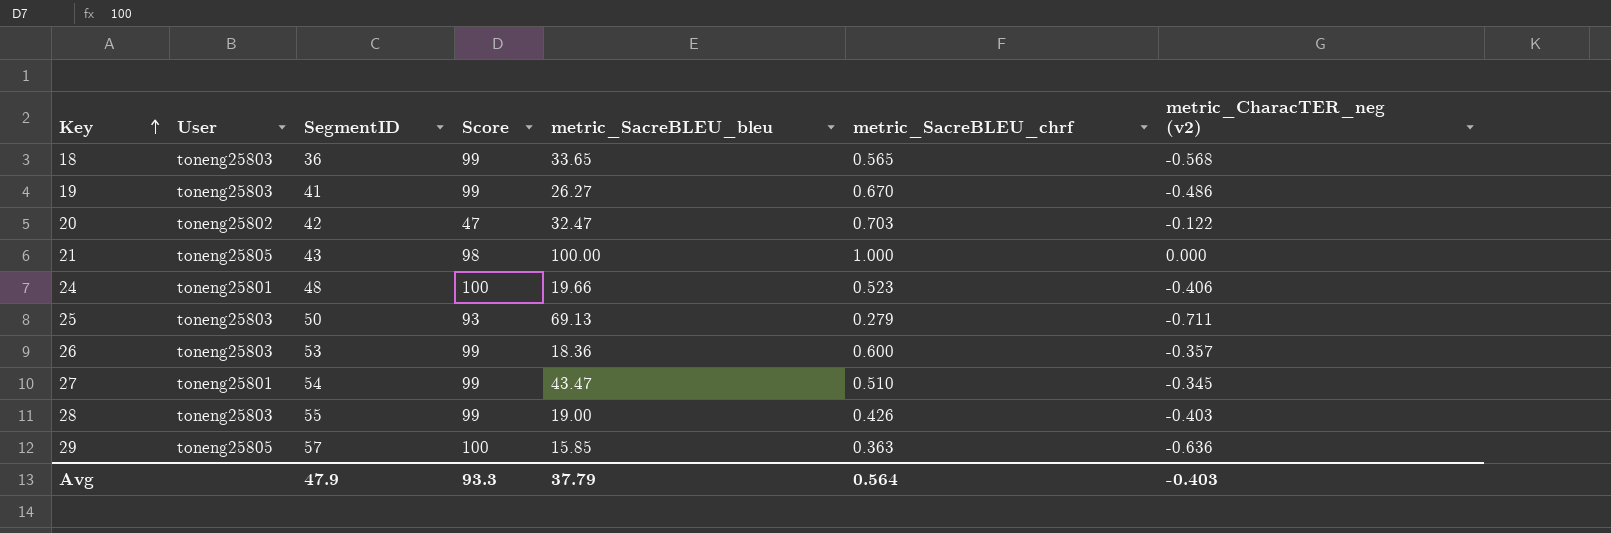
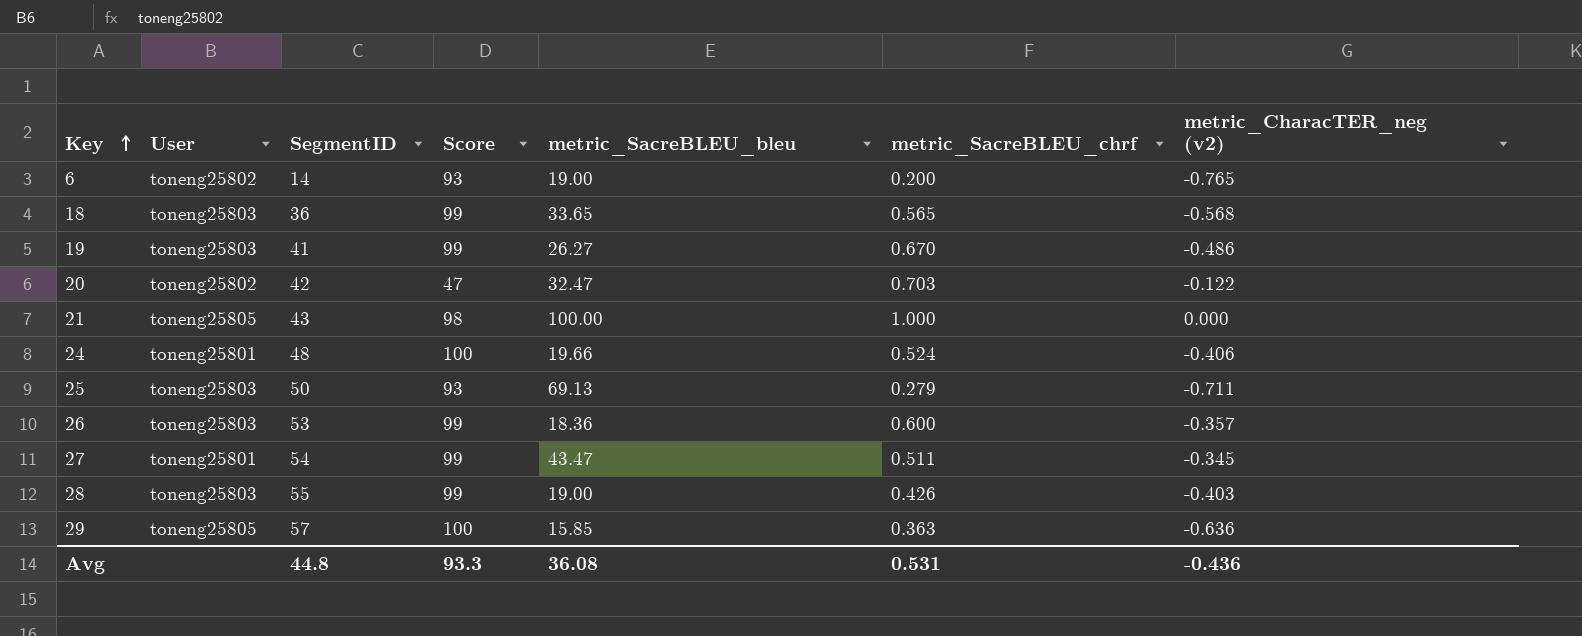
row 6: none -> toneng25802 | 14 | 93 | 19.00 | 0.200 | -0.765
24 | metric_SacreBLEU_chrf: 0.523 -> 0.524
27 | metric_SacreBLEU_chrf: 0.510 -> 0.511
Avg | SegmentID: 47.9 -> 44.8
Avg | metric_SacreBLEU_bleu: 37.79 -> 36.08
Avg | metric_SacreBLEU_chrf: 0.564 -> 0.531
Avg | metric_CharacTER_neg (v2): -0.403 -> -0.436

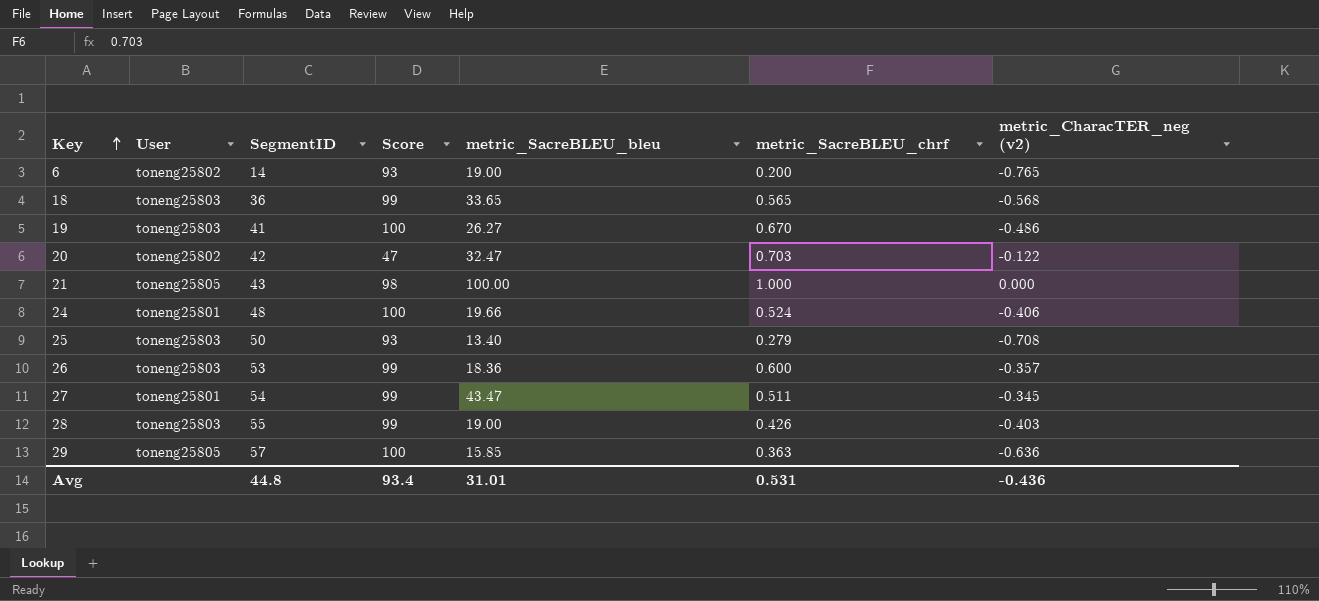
19 | Score: 99 -> 100
25 | metric_SacreBLEU_bleu: 69.13 -> 13.40
25 | metric_CharacTER_neg (v2): -0.711 -> -0.708
Avg | Score: 93.3 -> 93.4
Avg | metric_SacreBLEU_bleu: 36.08 -> 31.01

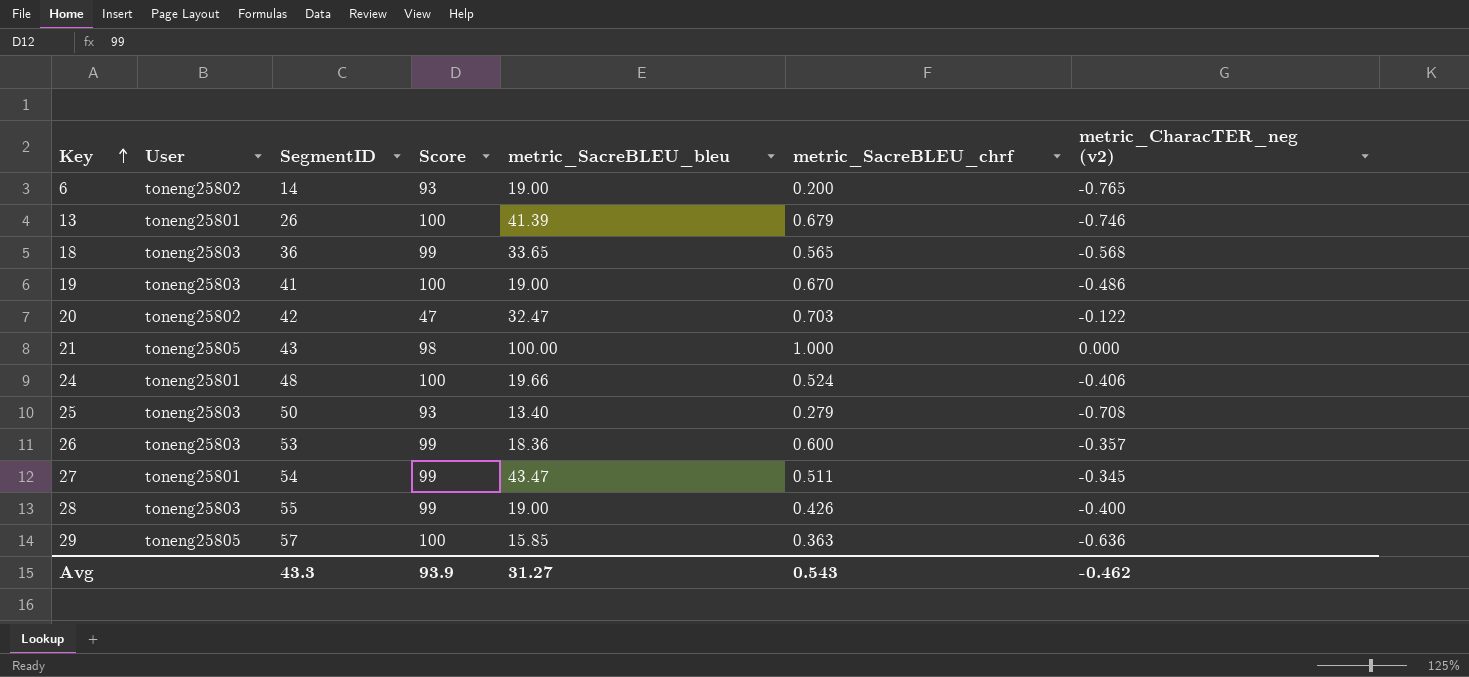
row 13: none -> toneng25801 | 26 | 100 | 41.39 | 0.679 | -0.746
19 | metric_SacreBLEU_bleu: 26.27 -> 19.00
28 | metric_CharacTER_neg (v2): -0.403 -> -0.400
Avg | SegmentID: 44.8 -> 43.3
Avg | Score: 93.4 -> 93.9
Avg | metric_SacreBLEU_bleu: 31.01 -> 31.27
Avg | metric_SacreBLEU_chrf: 0.531 -> 0.543
Avg | metric_CharacTER_neg (v2): -0.436 -> -0.462

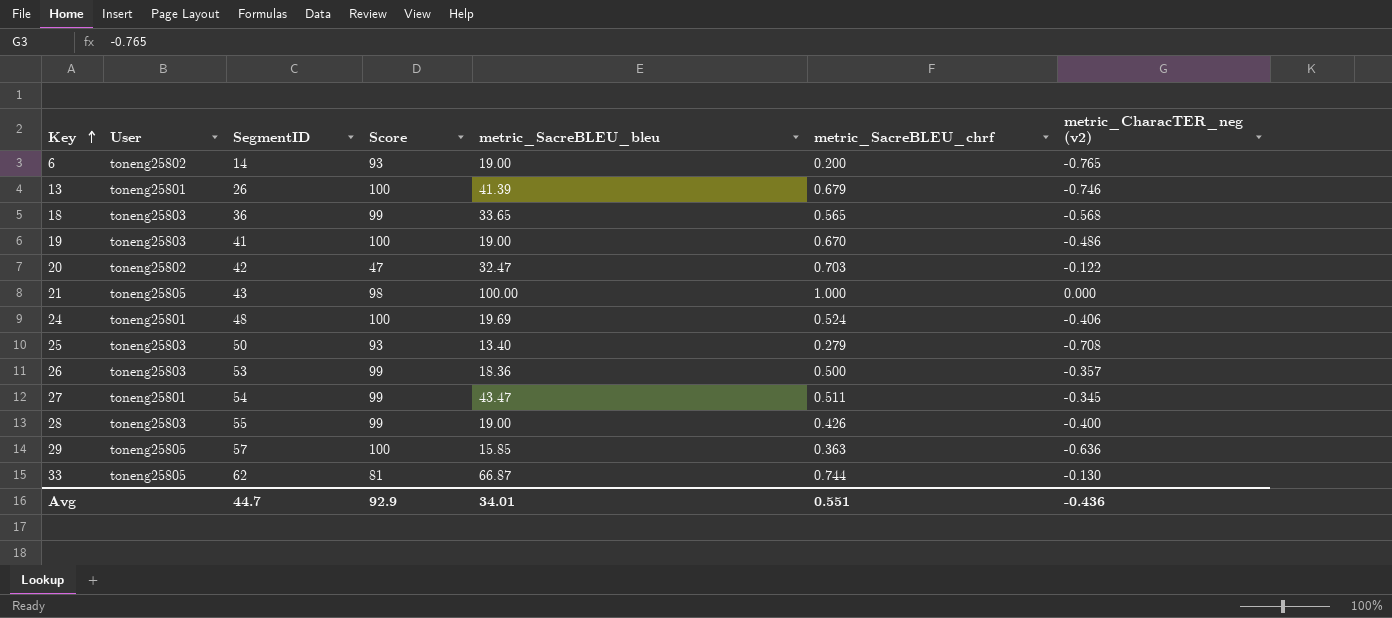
24 | metric_SacreBLEU_bleu: 19.66 -> 19.69
26 | metric_SacreBLEU_chrf: 0.600 -> 0.500
row 33: none -> toneng25805 | 62 | 81 | 66.87 | 0.744 | -0.130
Avg | SegmentID: 43.3 -> 44.7
Avg | Score: 93.9 -> 92.9
Avg | metric_SacreBLEU_bleu: 31.27 -> 34.01
Avg | metric_SacreBLEU_chrf: 0.543 -> 0.551
Avg | metric_CharacTER_neg (v2): -0.462 -> -0.436

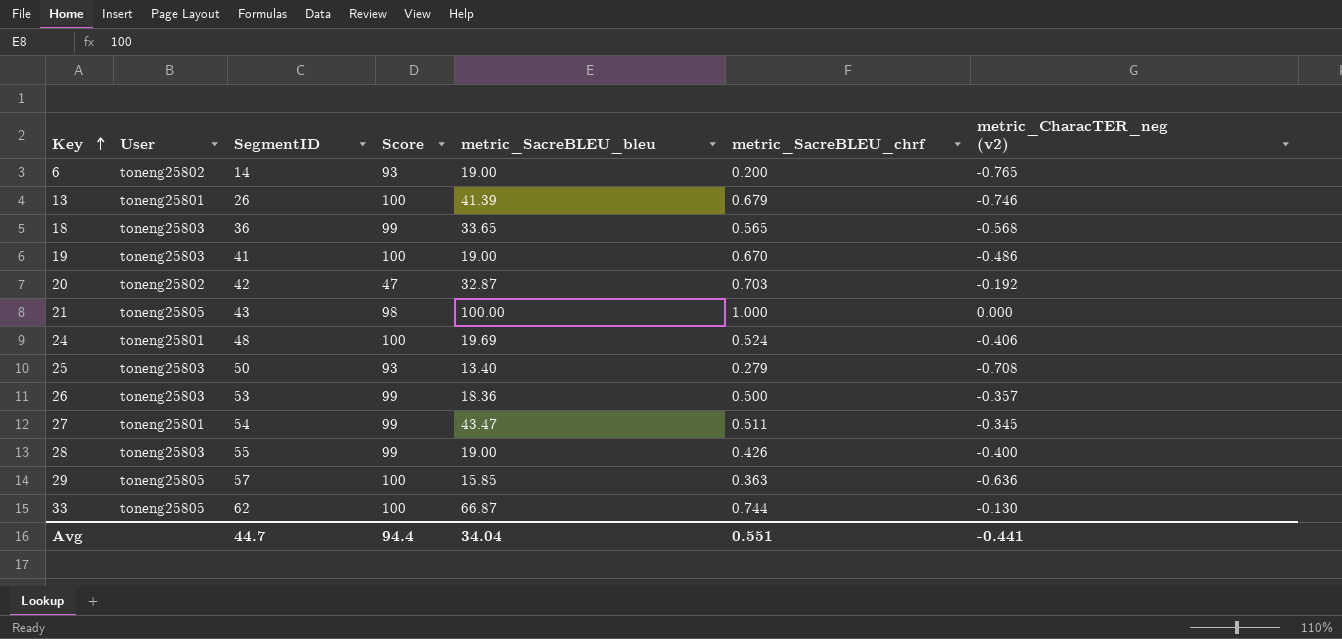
20 | metric_SacreBLEU_bleu: 32.47 -> 32.87
20 | metric_CharacTER_neg (v2): -0.122 -> -0.192
33 | Score: 81 -> 100
Avg | Score: 92.9 -> 94.4
Avg | metric_SacreBLEU_bleu: 34.01 -> 34.04
Avg | metric_CharacTER_neg (v2): -0.436 -> -0.441

